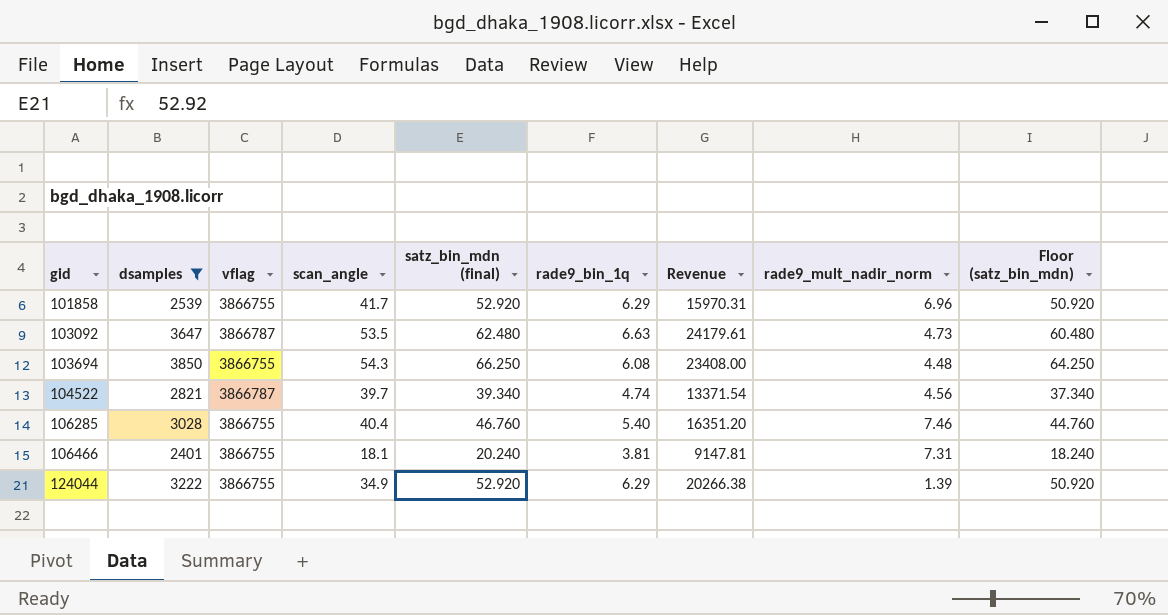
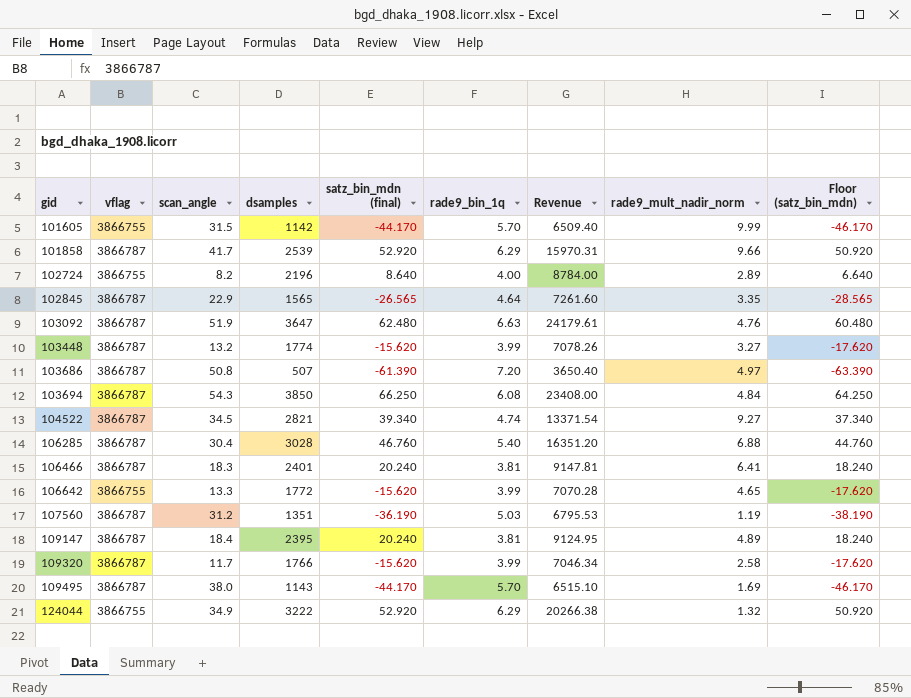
filter: dsamples >= 2401 -> none
column dsamples | position: 2 -> 4
101858 | vflag: 3866755 -> 3866787
101858 | rade9_mult_nadir_norm: 6.96 -> 9.66
103092 | scan_angle: 53.5 -> 51.9
103092 | rade9_mult_nadir_norm: 4.73 -> 4.76
103694 | vflag: 3866755 -> 3866787
103694 | rade9_mult_nadir_norm: 4.48 -> 4.84
104522 | scan_angle: 39.7 -> 34.5
104522 | rade9_mult_nadir_norm: 4.56 -> 9.27
106285 | vflag: 3866755 -> 3866787
106285 | scan_angle: 40.4 -> 30.4
106285 | rade9_mult_nadir_norm: 7.46 -> 6.88
106466 | vflag: 3866755 -> 3866787
106466 | scan_angle: 18.1 -> 18.3
106466 | rade9_mult_nadir_norm: 7.31 -> 6.41
124044 | rade9_mult_nadir_norm: 1.39 -> 1.32

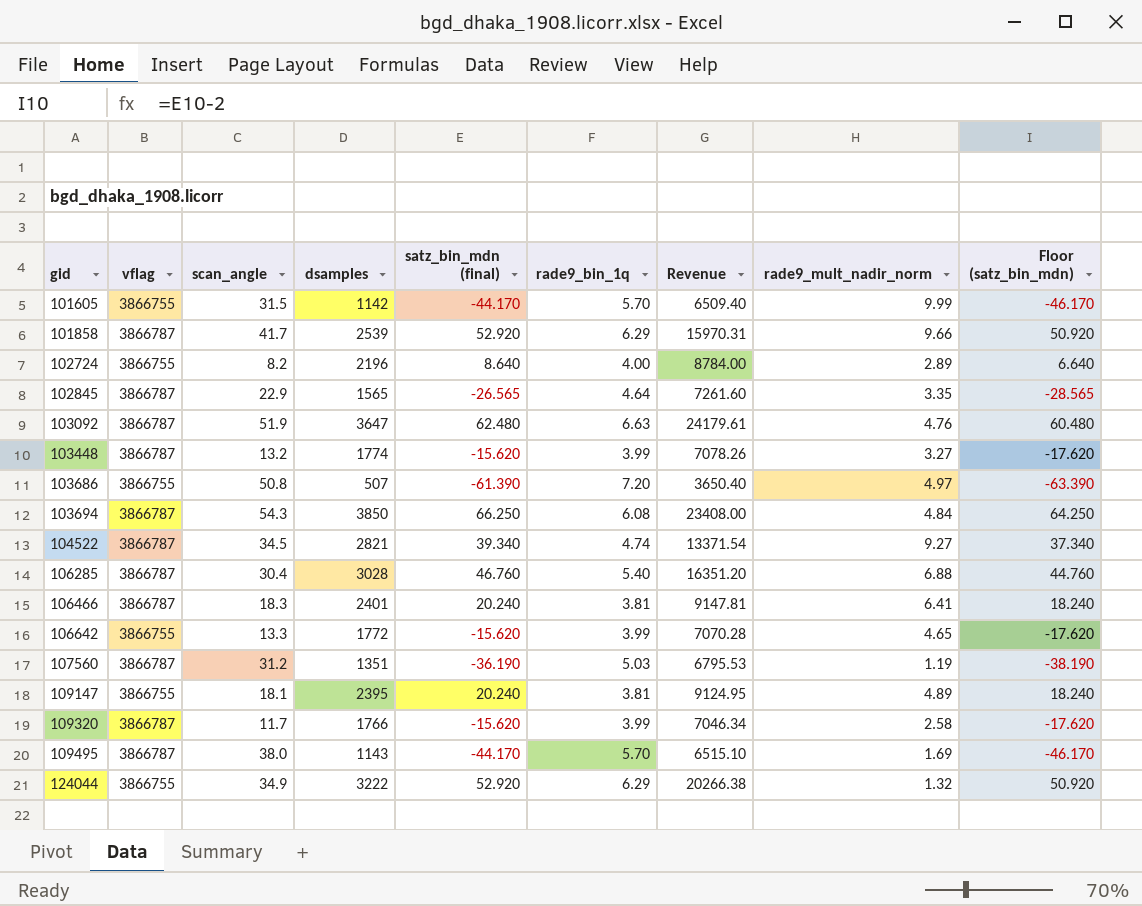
103686 | vflag: 3866787 -> 3866755
109147 | vflag: 3866787 -> 3866755
109147 | scan_angle: 18.4 -> 18.1

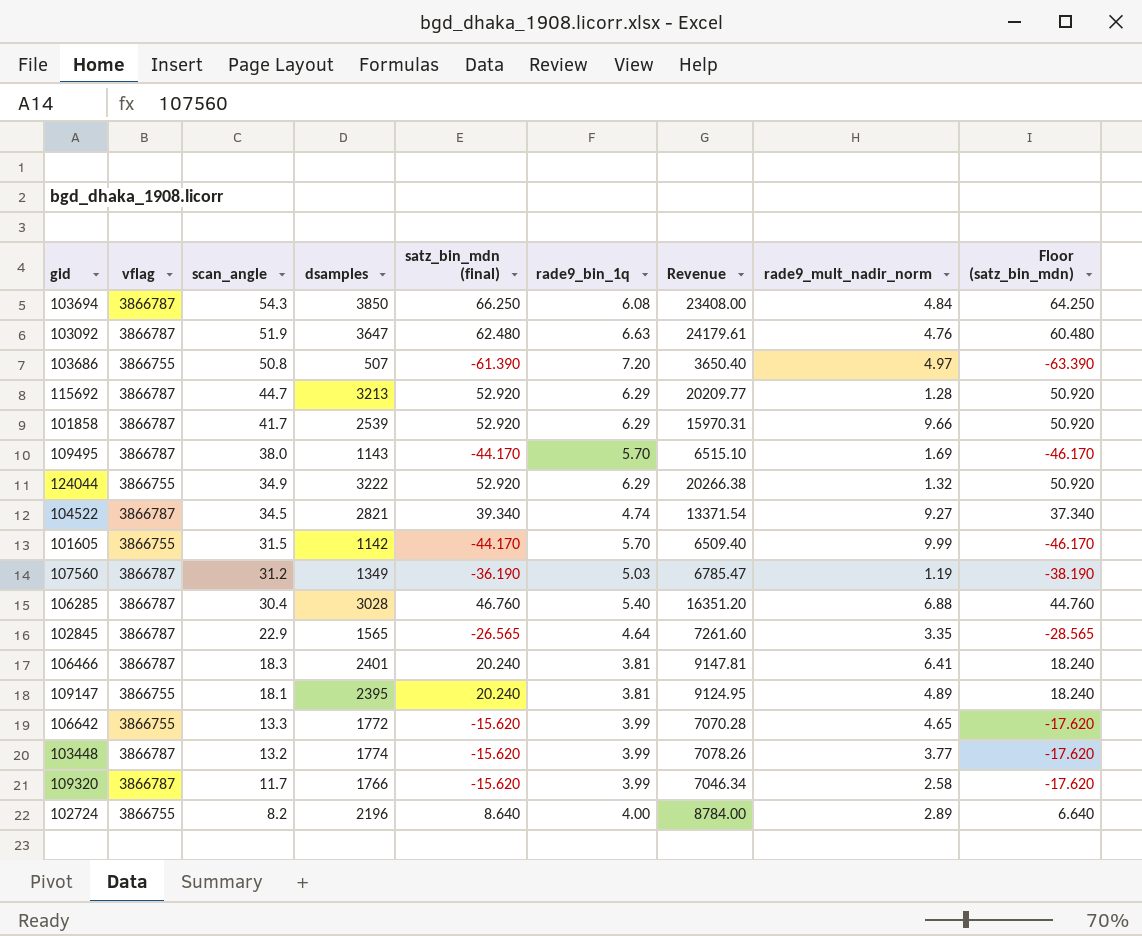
row order: gid ascending -> scan_angle descending
row 115692: none -> 3866787 | 44.7 | 3213 | 52.920 | 6.29 | 20209.77 | 1.28 | 50.920
107560 | dsamples: 1351 -> 1349
107560 | Revenue: 6795.53 -> 6785.47
103448 | rade9_mult_nadir_norm: 3.27 -> 3.77

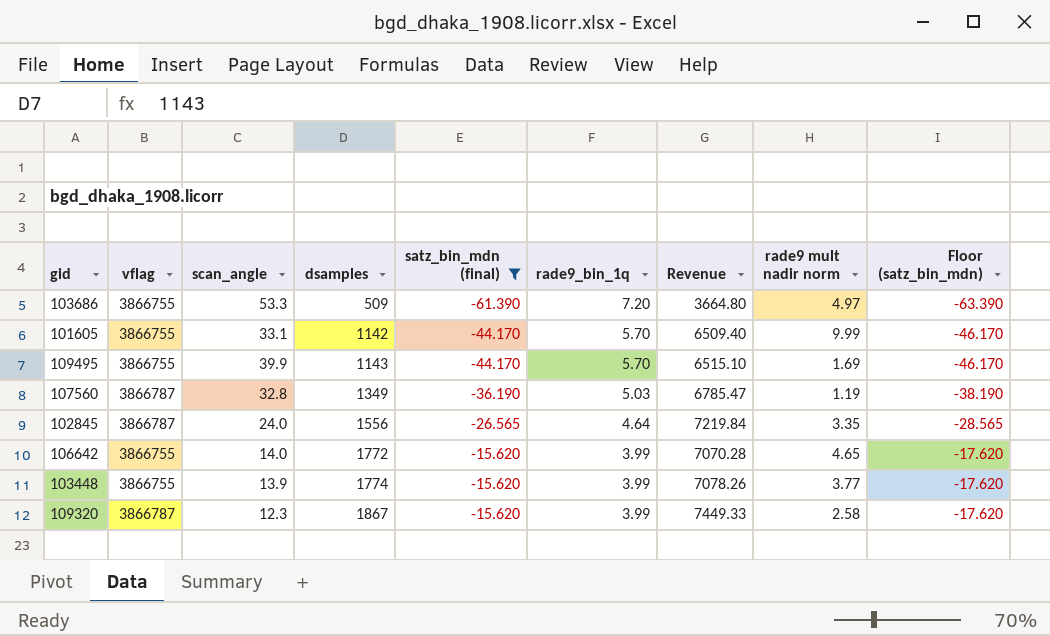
filter: none -> satz_bin_mdn (final) <= -15.620
row order: scan_angle descending -> dsamples ascending
column name: rade9_mult_nadir_norm -> rade9 mult nadir norm
103686 | scan_angle: 50.8 -> 53.3
103686 | dsamples: 507 -> 509
103686 | Revenue: 3650.40 -> 3664.80
101605 | scan_angle: 31.5 -> 33.1
109495 | vflag: 3866787 -> 3866755
109495 | scan_angle: 38.0 -> 39.9
107560 | scan_angle: 31.2 -> 32.8
102845 | scan_angle: 22.9 -> 24.0
102845 | dsamples: 1565 -> 1556
102845 | Revenue: 7261.60 -> 7219.84
106642 | scan_angle: 13.3 -> 14.0
103448 | vflag: 3866787 -> 3866755
103448 | scan_angle: 13.2 -> 13.9
109320 | scan_angle: 11.7 -> 12.3
109320 | dsamples: 1766 -> 1867
109320 | Revenue: 7046.34 -> 7449.33

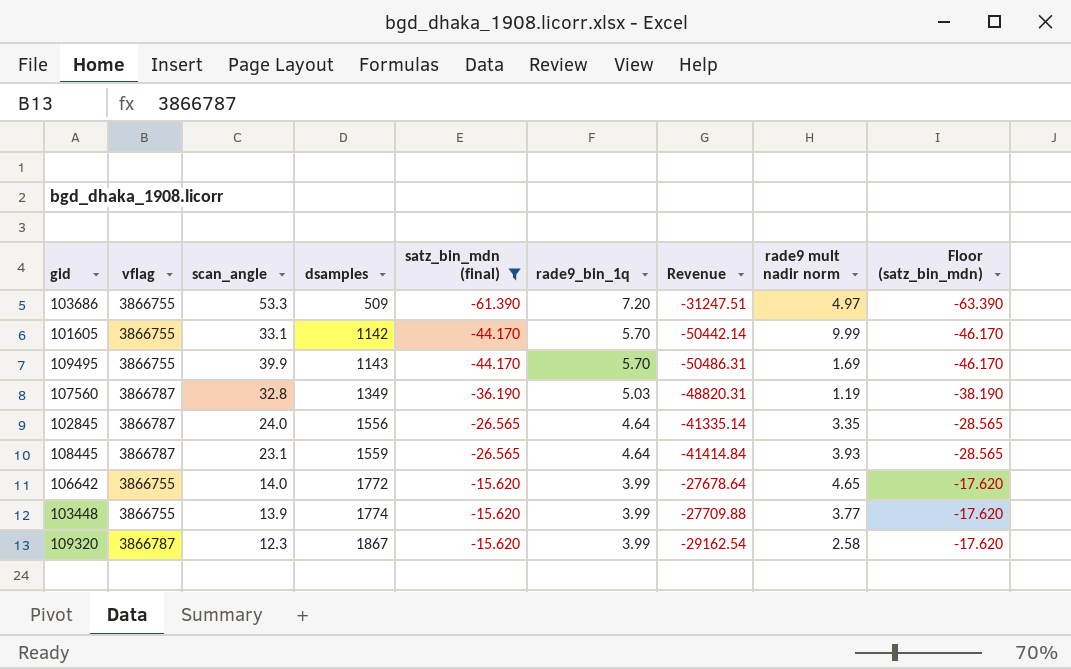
column Revenue | formula: [dsamples] * [rade9_bin_1q] -> [dsamples] * [satz_bin_mdn (final)]
row 108445: none -> 3866787 | 23.1 | 1559 | -26.565 | 4.64 | -41414.84 | 3.93 | -28.565

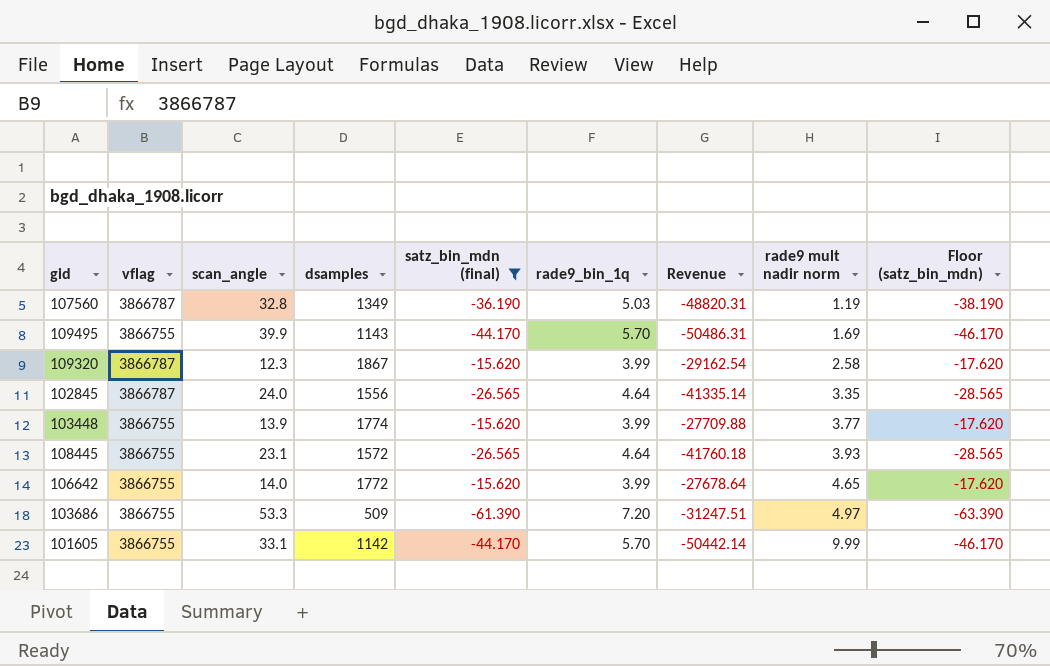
row order: dsamples ascending -> rade9 mult nadir norm ascending
108445 | vflag: 3866787 -> 3866755
108445 | dsamples: 1559 -> 1572
108445 | Revenue: -41414.84 -> -41760.18

